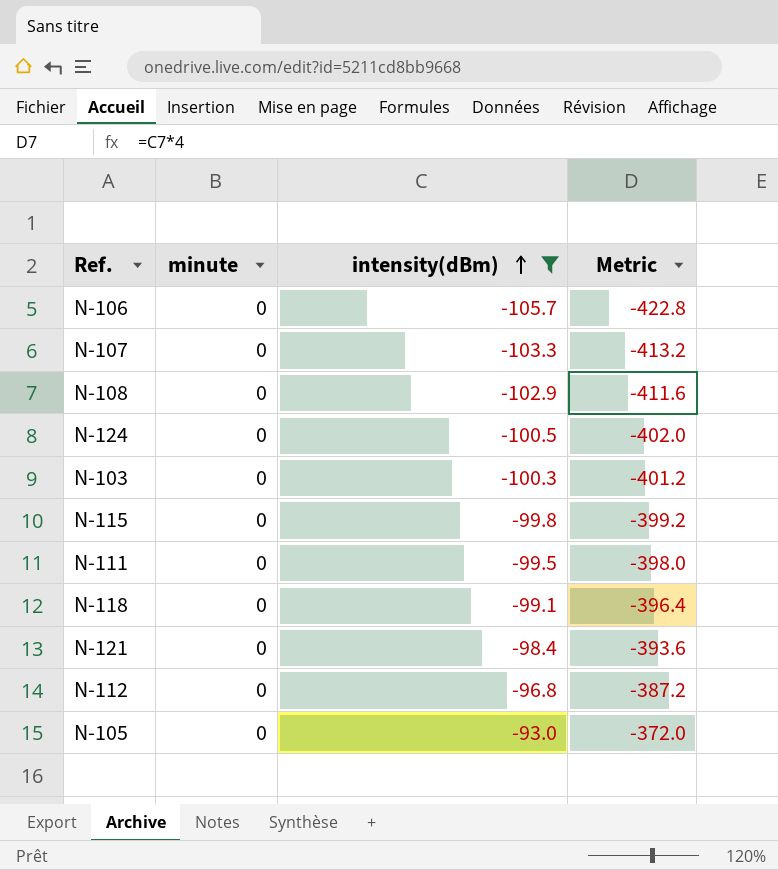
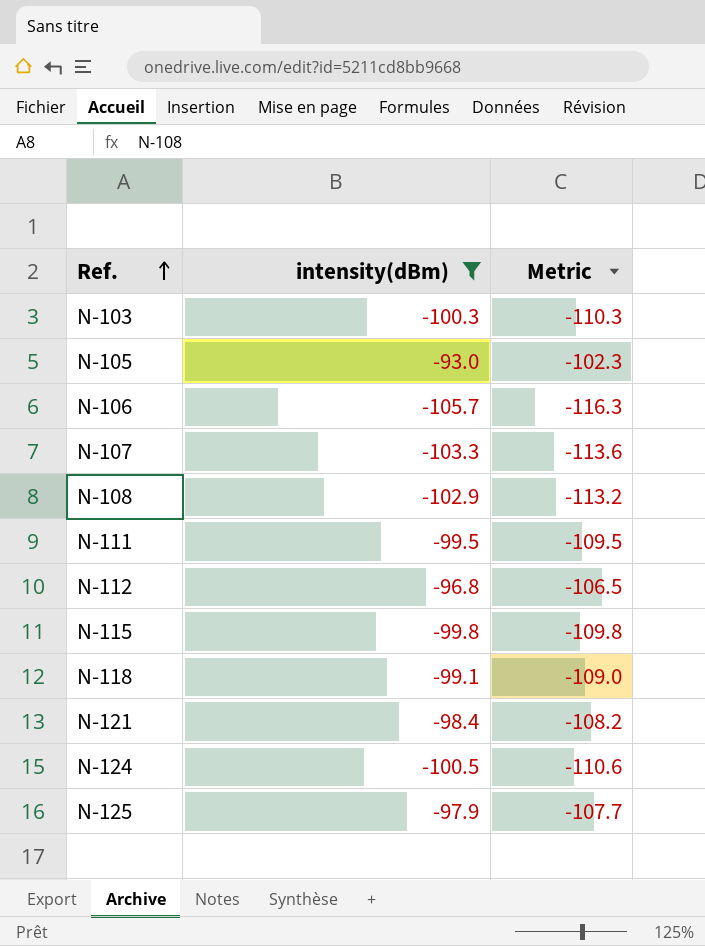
row order: intensity(dBm) ascending -> Ref. ascending
column minute | position: 2 -> none
column Metric | formula: [intensity(dBm)] * 4 -> [intensity(dBm)] * 1.1
row N-125: none -> -97.9 | -107.7

